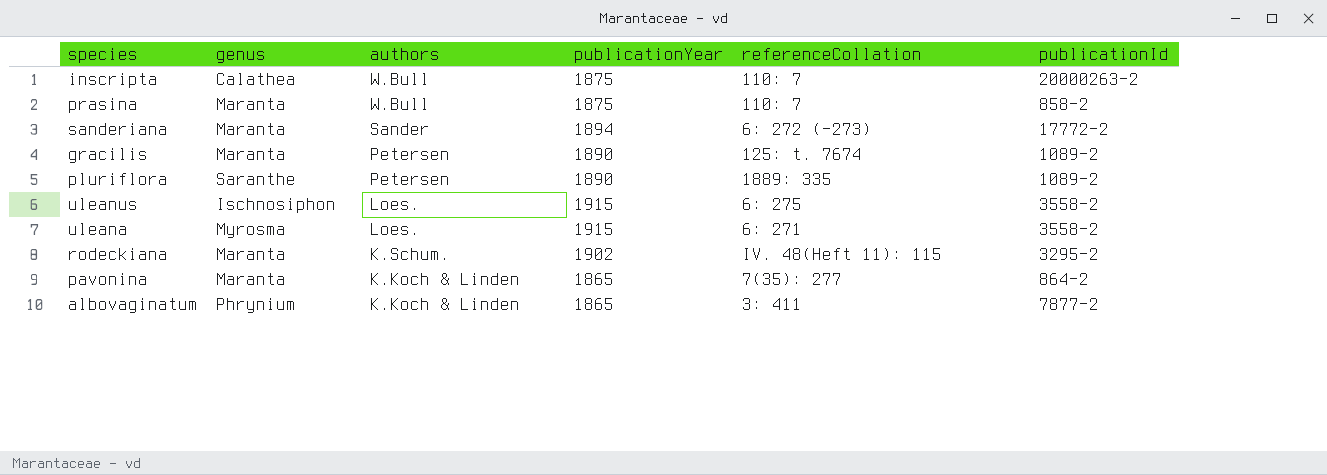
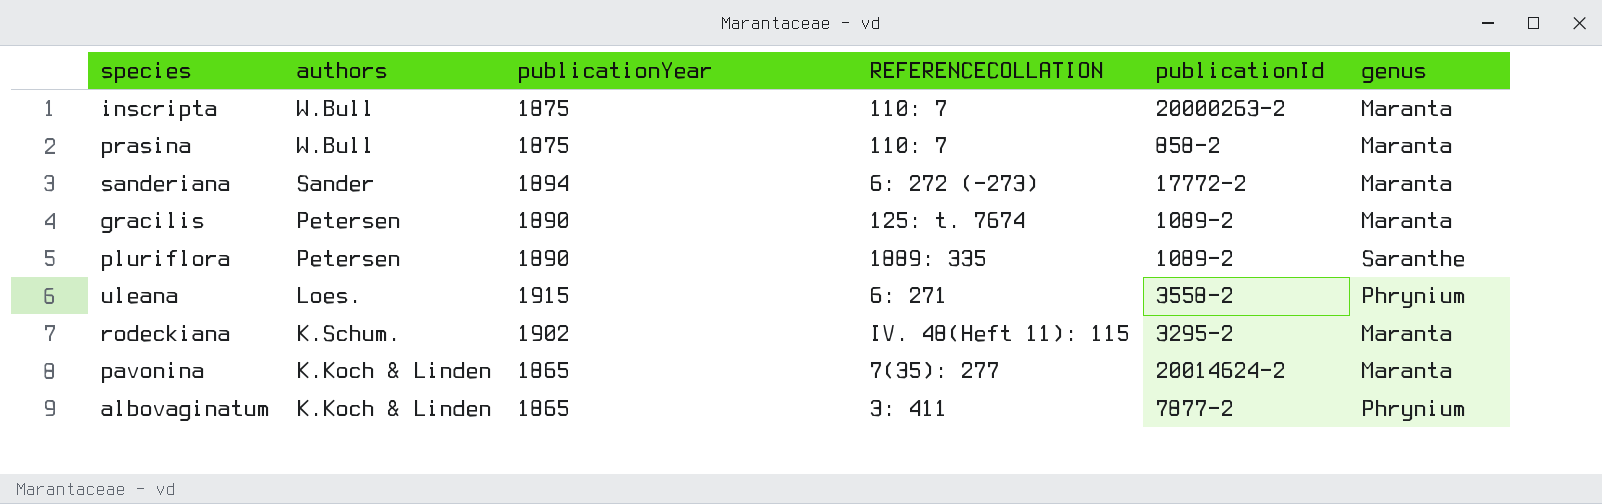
column name: referenceCollation -> REFERENCECOLLATION
column genus | position: 2 -> 6
row uleanus: Ischnosiphon | Loes. | 1915 | 6: 275 | 3558-2 -> none
inscripta | genus: Calathea -> Maranta
uleana | genus: Myrosma -> Phrynium
pavonina | publicationId: 864-2 -> 20014624-2

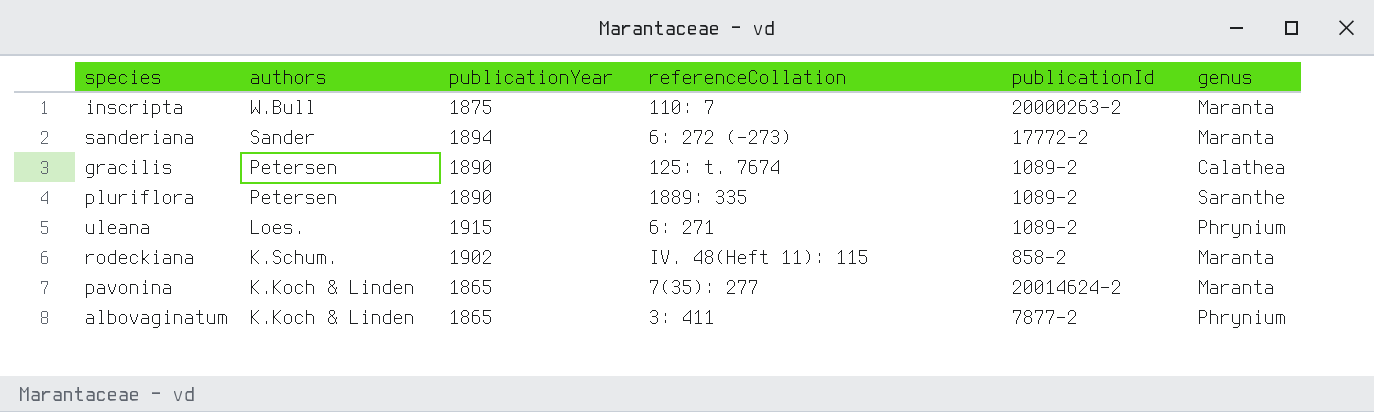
column name: REFERENCECOLLATION -> referenceCollation
row prasina: W.Bull | 1875 | 110: 7 | 858-2 | Maranta -> none
gracilis | genus: Maranta -> Calathea
uleana | publicationId: 3558-2 -> 1089-2
rodeckiana | publicationId: 3295-2 -> 858-2

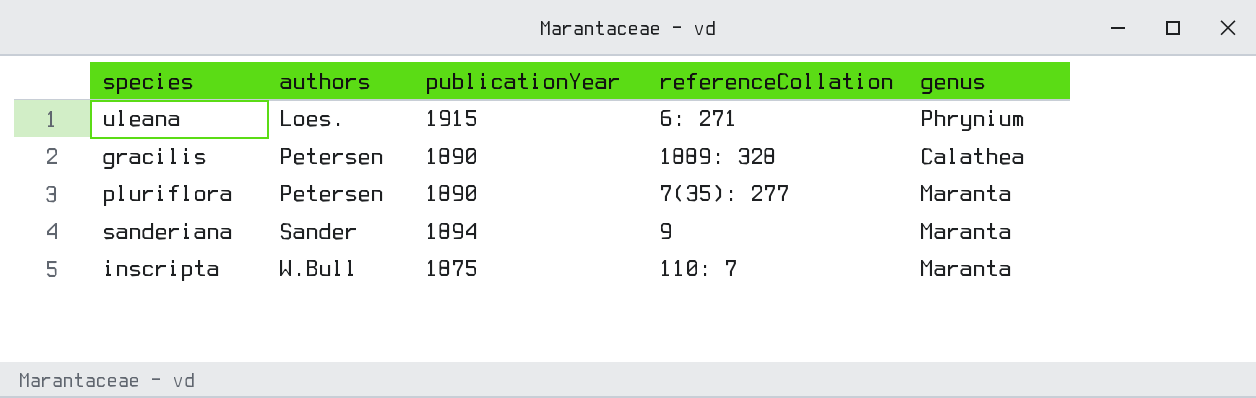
row order: authors descending -> authors ascending
column publicationId | position: 5 -> none
row rodeckiana: K.Schum. | 1902 | IV. 48(Heft 11): 115 | 858-2 | Maranta -> none
row pavonina: K.Koch & Linden | 1865 | 7(35): 277 | 20014624-2 | Maranta -> none
row albovaginatum: K.Koch & Linden | 1865 | 3: 411 | 7877-2 | Phrynium -> none
gracilis | referenceCollation: 125: t. 7674 -> 1889: 328
pluriflora | referenceCollation: 1889: 335 -> 7(35): 277
pluriflora | genus: Saranthe -> Maranta
sanderiana | referenceCollation: 6: 272 (-273) -> 9

